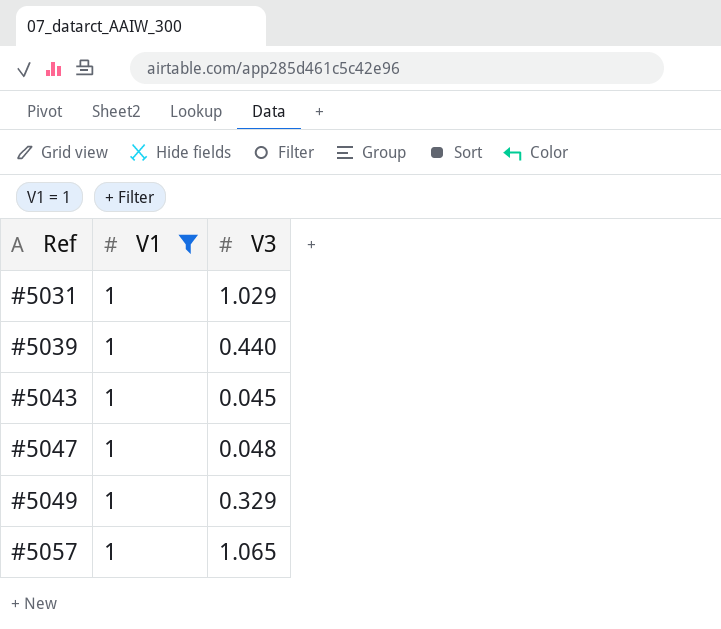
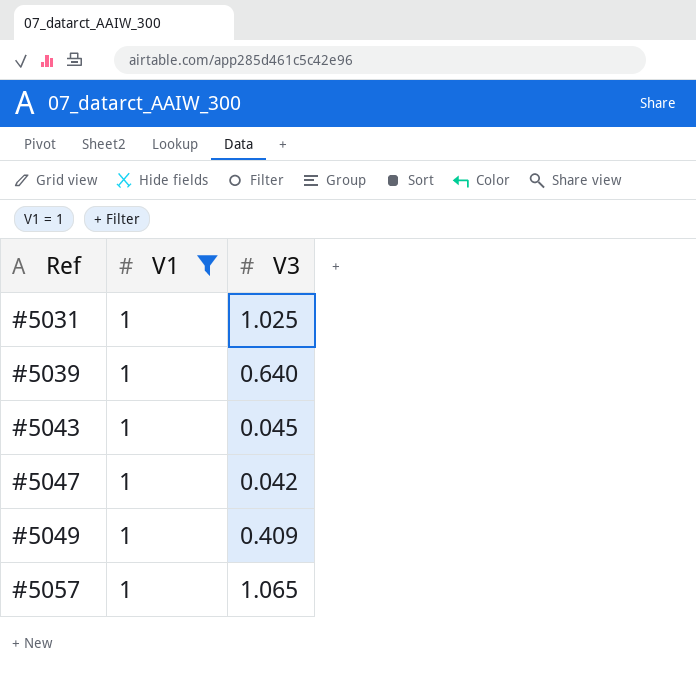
#5031 | V3: 1.029 -> 1.025
#5039 | V3: 0.440 -> 0.640
#5047 | V3: 0.048 -> 0.042
#5049 | V3: 0.329 -> 0.409

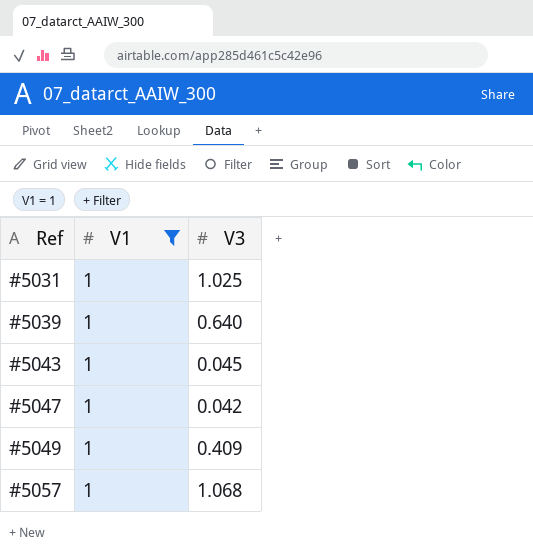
#5057 | V3: 1.065 -> 1.068

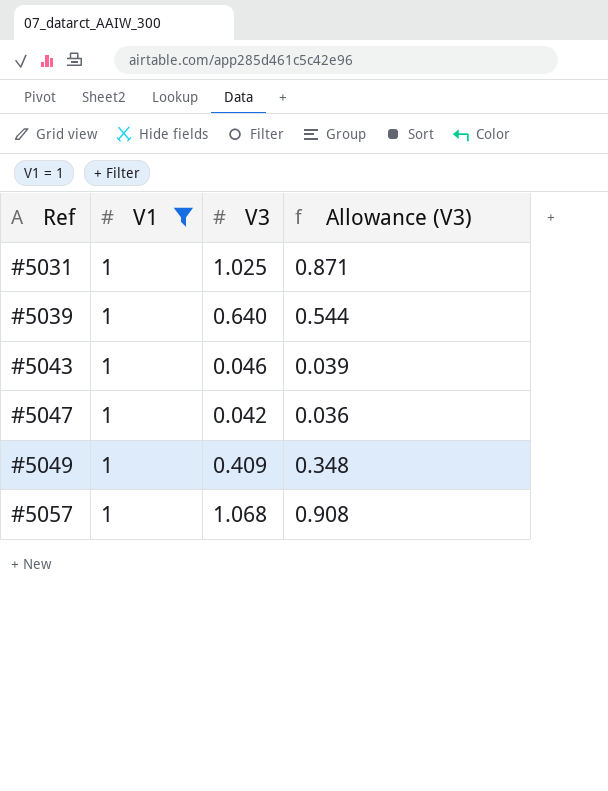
column Allowance (V3) | formula: none -> [V3] * 0.85
#5043 | V3: 0.045 -> 0.046

